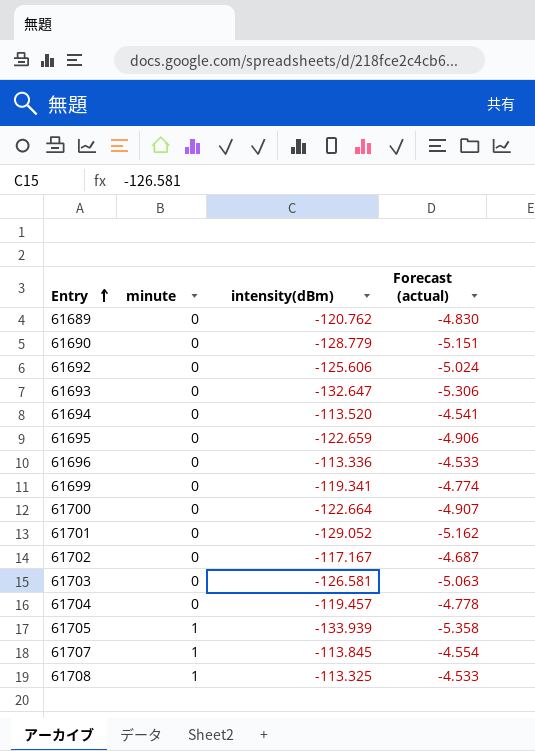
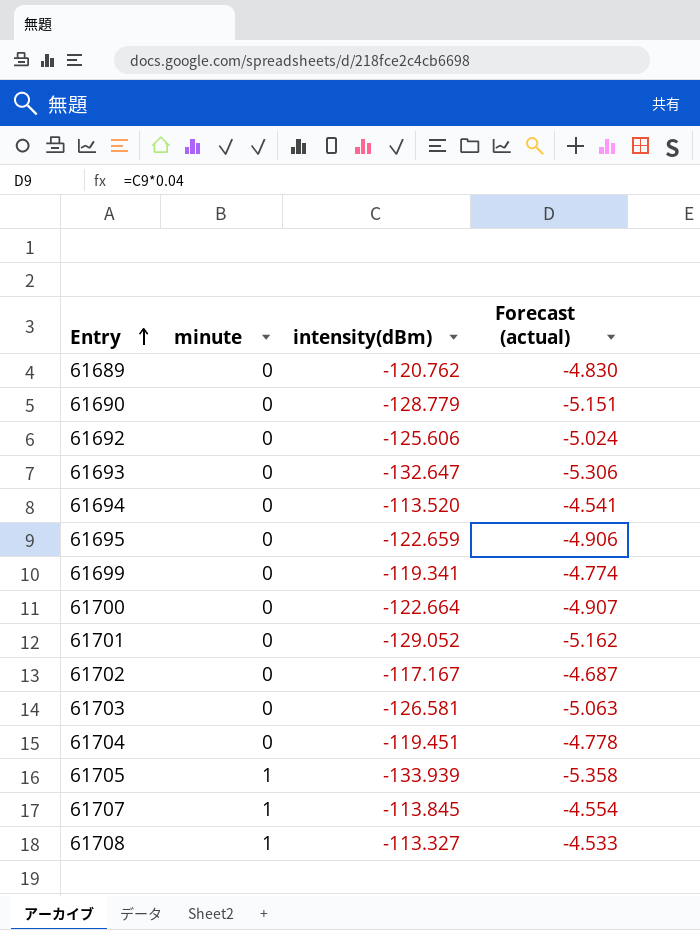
row 61696: 0 | -113.336 | -4.533 -> none
61704 | intensity(dBm): -119.457 -> -119.451
61708 | intensity(dBm): -113.325 -> -113.327

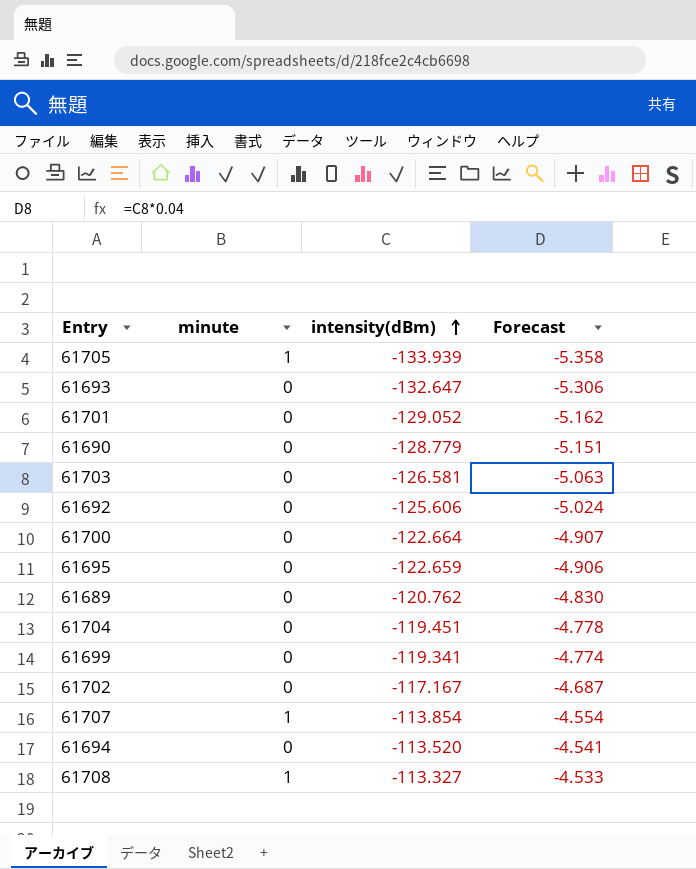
row order: Entry ascending -> intensity(dBm) ascending
column name: Forecast (actual) -> Forecast
61707 | intensity(dBm): -113.845 -> -113.854

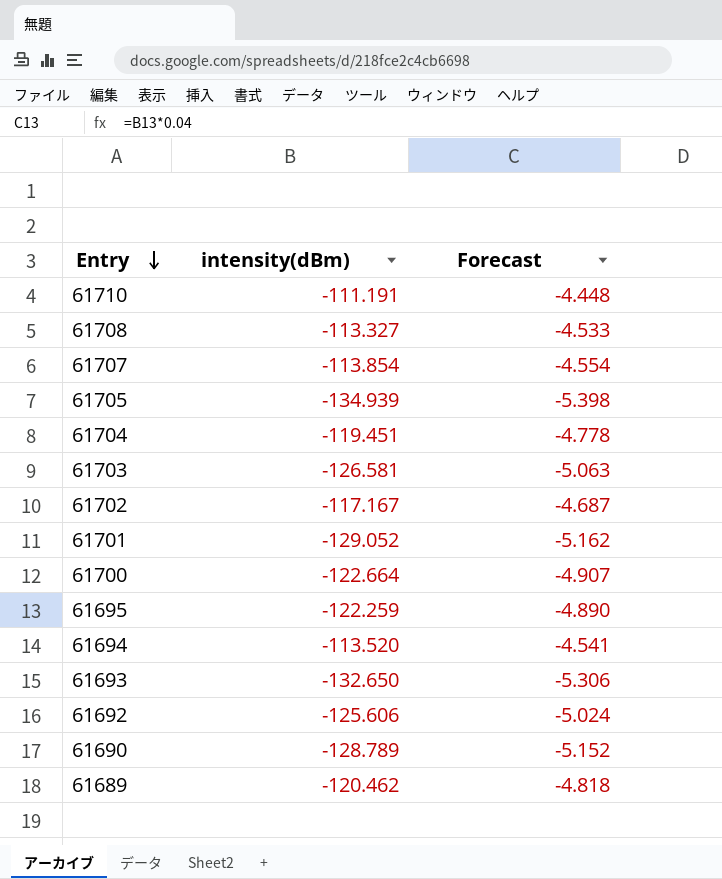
row order: intensity(dBm) ascending -> Entry descending
column minute | position: 2 -> none
row 61699: 0 | -119.341 | -4.774 -> none
row 61710: none -> -111.191 | -4.448
61705 | intensity(dBm): -133.939 -> -134.939
61705 | Forecast: -5.358 -> -5.398
61695 | intensity(dBm): -122.659 -> -122.259
61695 | Forecast: -4.906 -> -4.890
61693 | intensity(dBm): -132.647 -> -132.650
61690 | intensity(dBm): -128.779 -> -128.789
61690 | Forecast: -5.151 -> -5.152
61689 | intensity(dBm): -120.762 -> -120.462
61689 | Forecast: -4.830 -> -4.818

